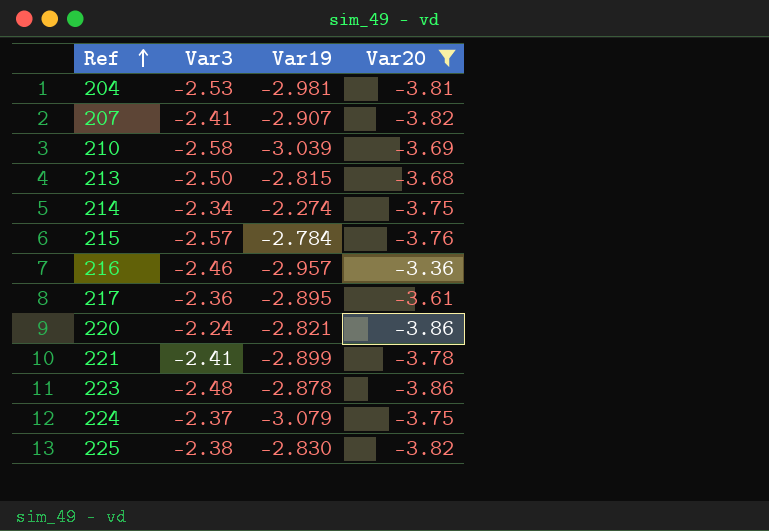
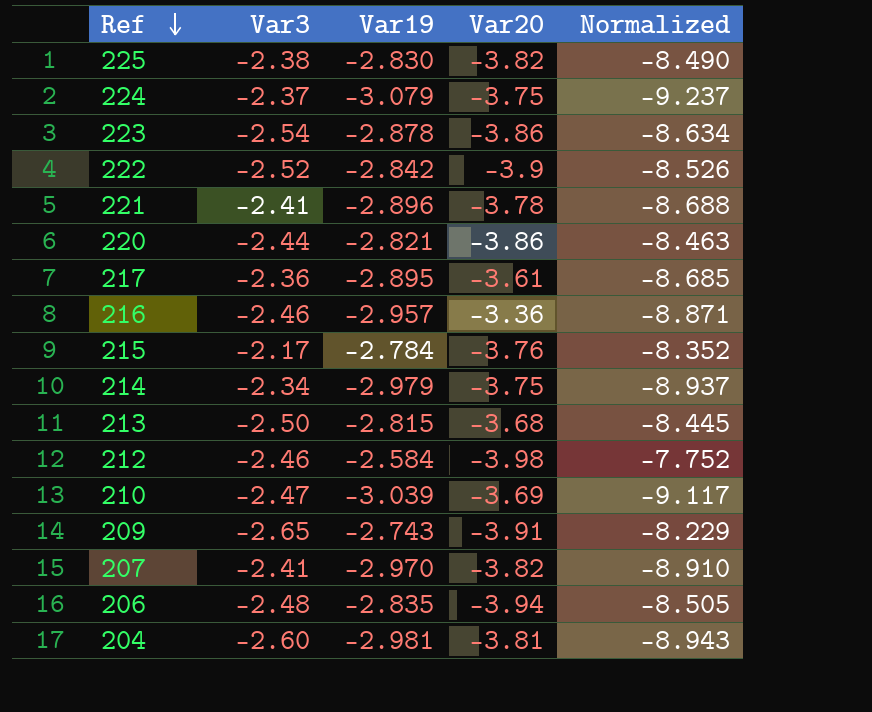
filter: Var20 >= -3.86 -> none
row order: Ref ascending -> Ref descending
column Normalized | formula: none -> [Var19] * 3
223 | Var3: -2.48 -> -2.54
221 | Var19: -2.899 -> -2.896
220 | Var3: -2.24 -> -2.44
215 | Var3: -2.57 -> -2.17
214 | Var19: -2.274 -> -2.979
210 | Var3: -2.58 -> -2.47
207 | Var19: -2.907 -> -2.970
204 | Var3: -2.53 -> -2.60

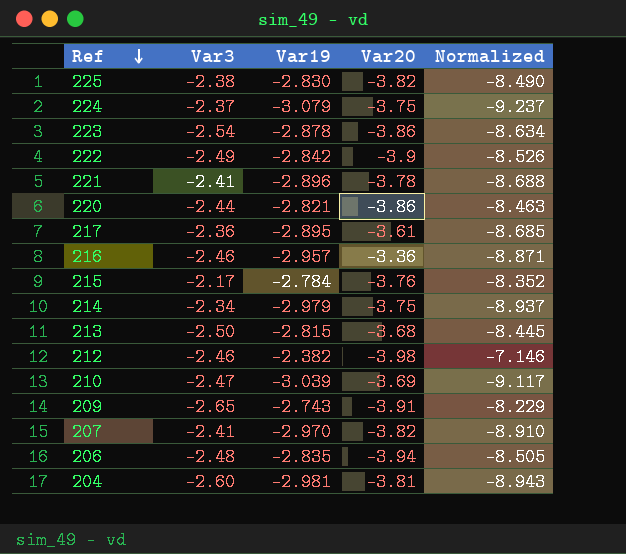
222 | Var3: -2.52 -> -2.49
212 | Var19: -2.584 -> -2.382
212 | Normalized: -7.752 -> -7.146

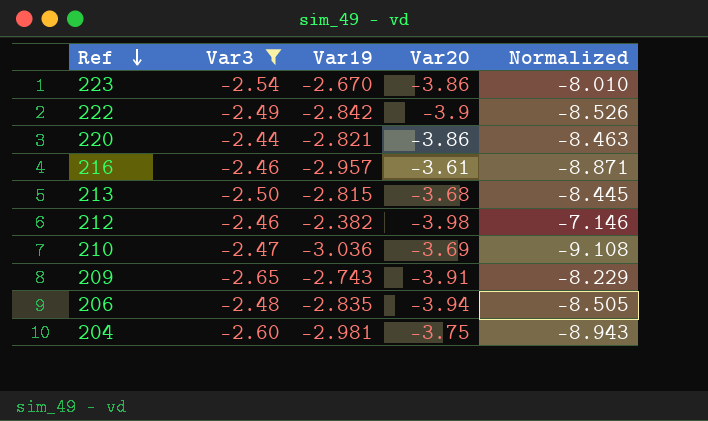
filter: none -> Var3 <= -2.44
223 | Var19: -2.878 -> -2.670
223 | Normalized: -8.634 -> -8.010
216 | Var20: -3.36 -> -3.61
210 | Var19: -3.039 -> -3.036
210 | Normalized: -9.117 -> -9.108
204 | Var20: -3.81 -> -3.75

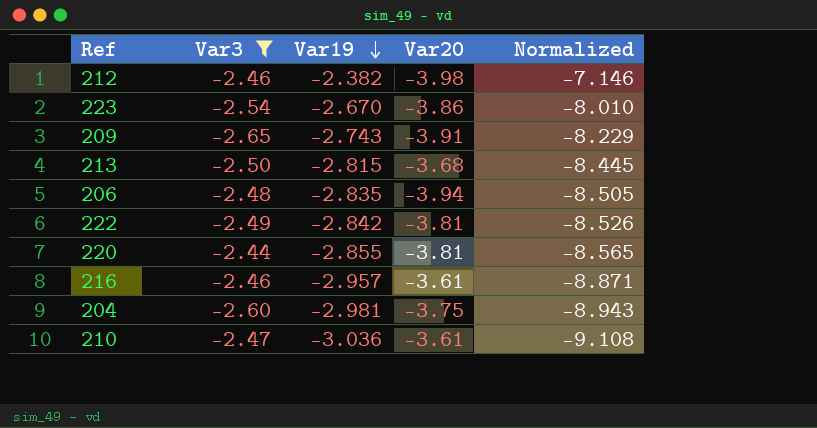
row order: Ref descending -> Var19 descending
222 | Var20: -3.9 -> -3.81
220 | Var19: -2.821 -> -2.855
220 | Var20: -3.86 -> -3.81
220 | Normalized: -8.463 -> -8.565
210 | Var20: -3.69 -> -3.61

